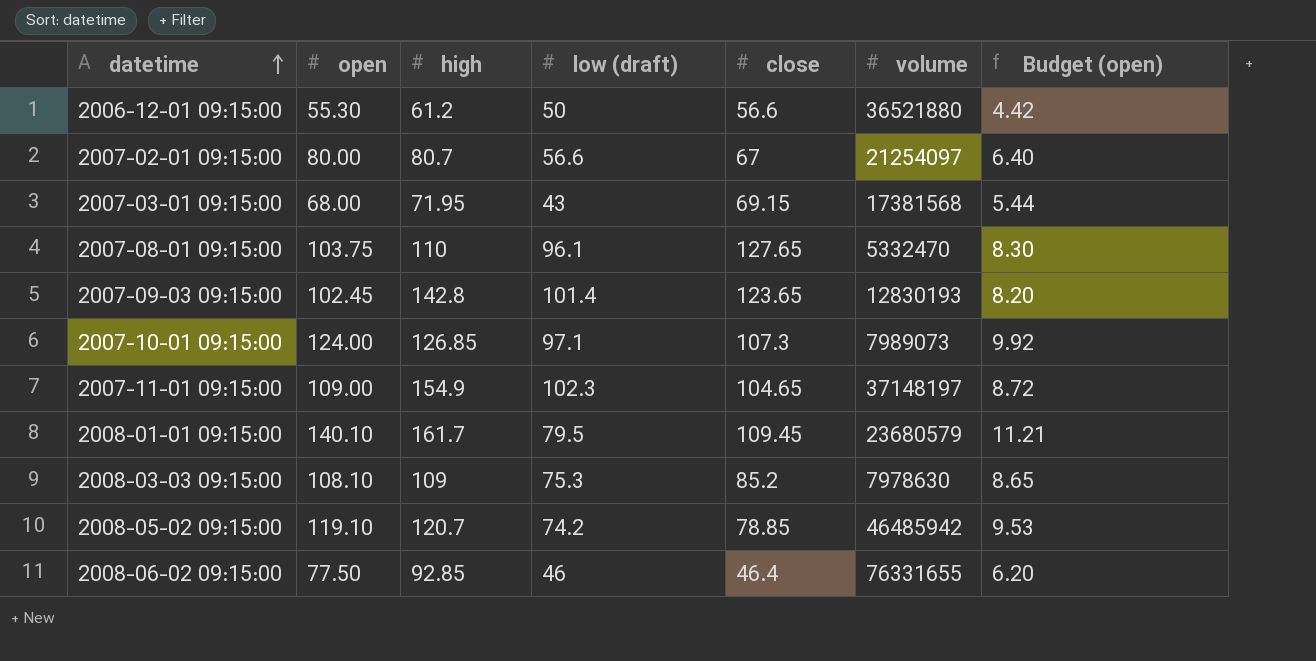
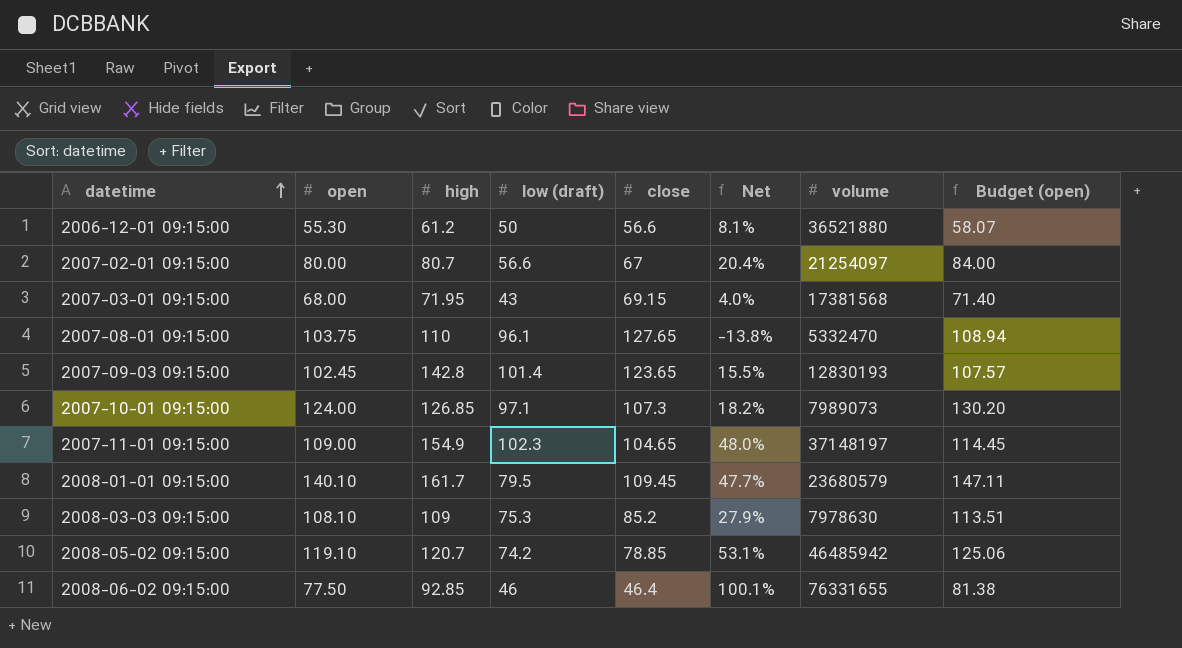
column Net | formula: none -> ([high] - [close]) / [close]
column Budget (open) | formula: [open] * 0.08 -> [open] * 1.05

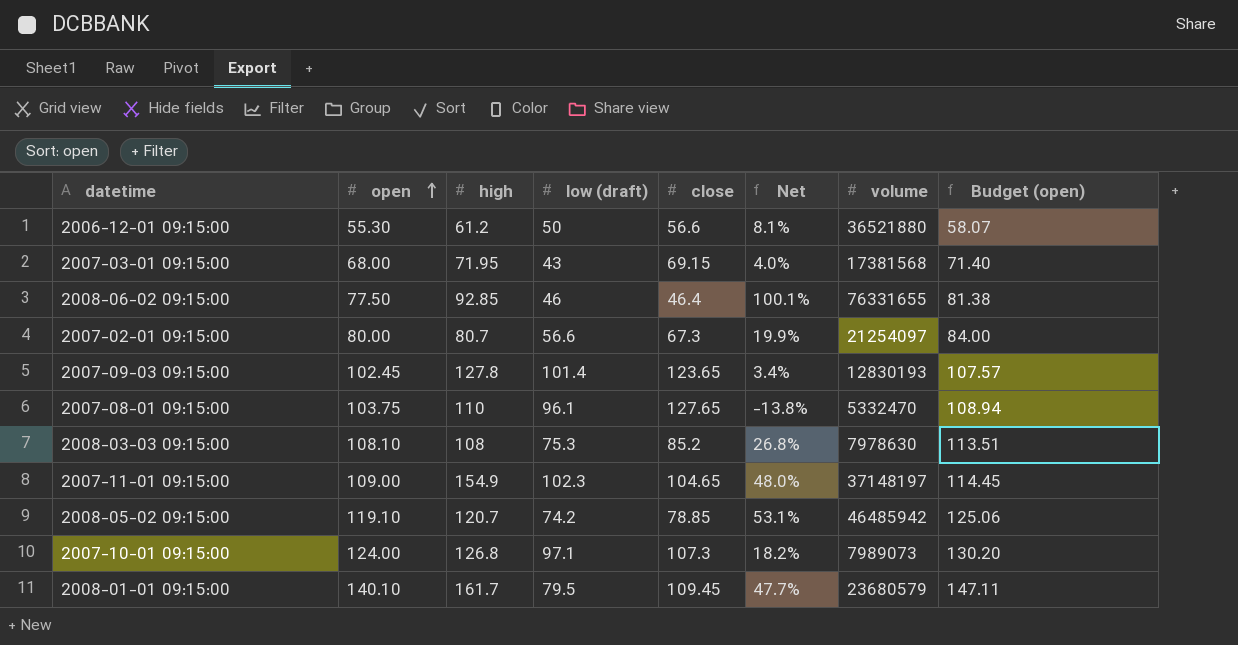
row order: datetime ascending -> open ascending
2007-02-01 09:15:00 | close: 67 -> 67.3
2007-02-01 09:15:00 | Net: 20.4% -> 19.9%
2007-09-03 09:15:00 | high: 142.8 -> 127.8
2007-09-03 09:15:00 | Net: 15.5% -> 3.4%
2008-03-03 09:15:00 | high: 109 -> 108
2008-03-03 09:15:00 | Net: 27.9% -> 26.8%
2007-10-01 09:15:00 | high: 126.85 -> 126.8

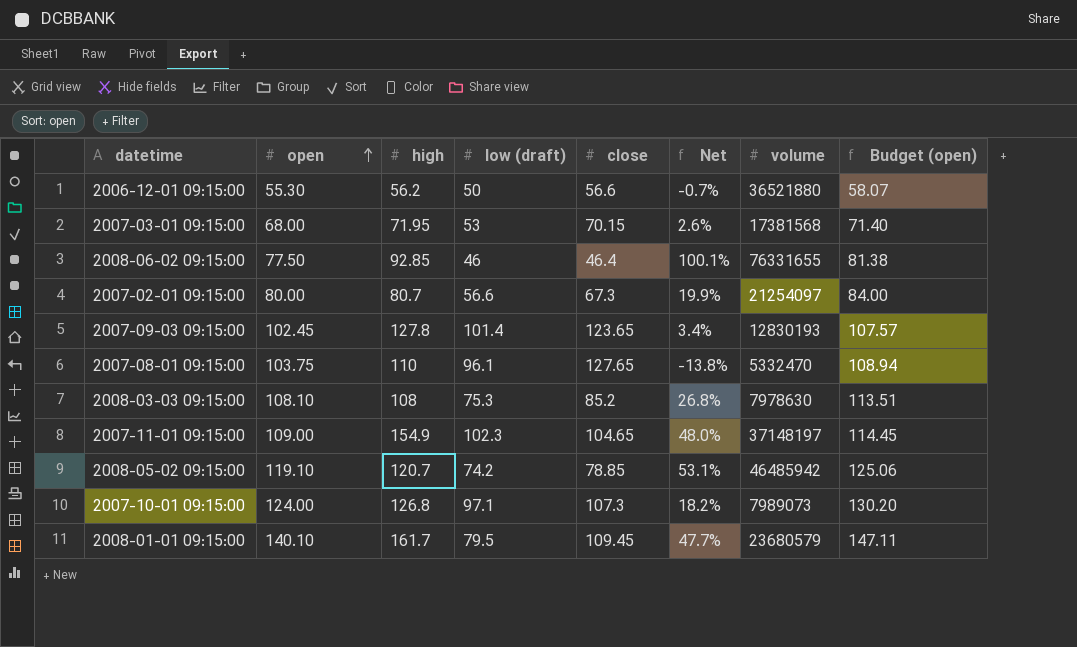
2006-12-01 09:15:00 | high: 61.2 -> 56.2
2006-12-01 09:15:00 | Net: 8.1% -> -0.7%
2007-03-01 09:15:00 | low (draft): 43 -> 53
2007-03-01 09:15:00 | close: 69.15 -> 70.15
2007-03-01 09:15:00 | Net: 4.0% -> 2.6%

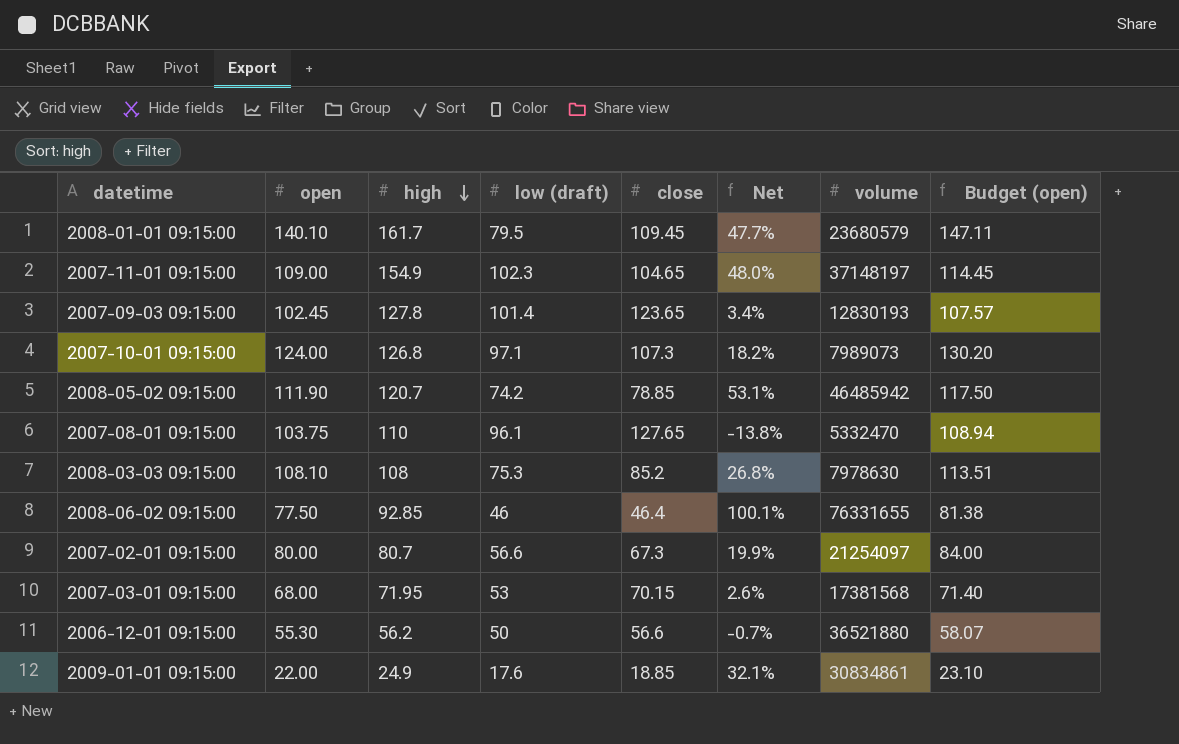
row order: open ascending -> high descending
2008-05-02 09:15:00 | open: 119.10 -> 111.90
2008-05-02 09:15:00 | Budget (open): 125.06 -> 117.50
row 2009-01-01 09:15:00: none -> 22.00 | 24.9 | 17.6 | 18.85 | 32.1% | 30834861 | 23.10

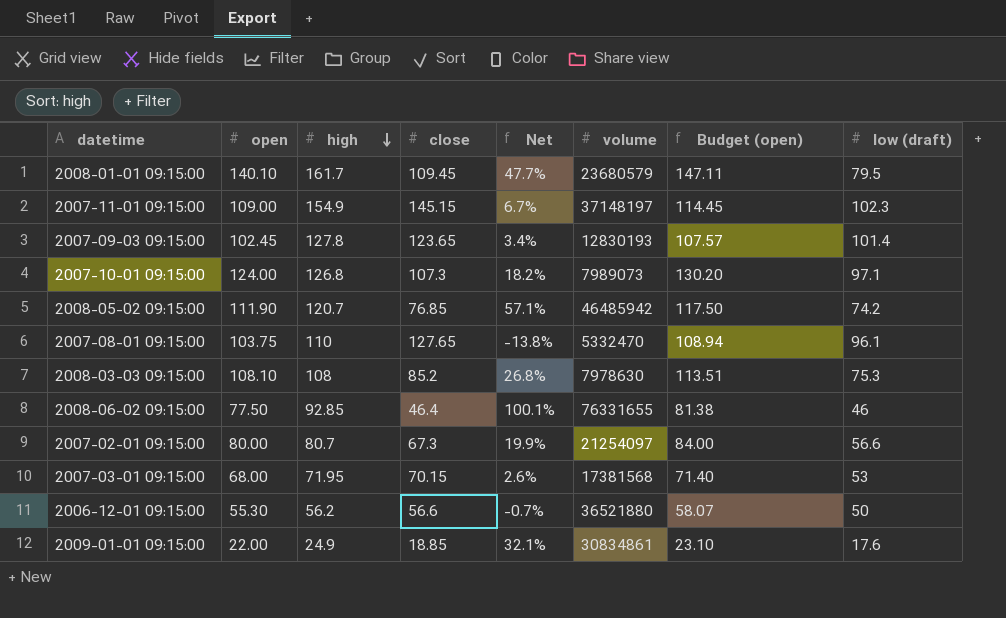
column low (draft) | position: 4 -> 8
2007-11-01 09:15:00 | close: 104.65 -> 145.15
2007-11-01 09:15:00 | Net: 48.0% -> 6.7%
2008-05-02 09:15:00 | close: 78.85 -> 76.85
2008-05-02 09:15:00 | Net: 53.1% -> 57.1%

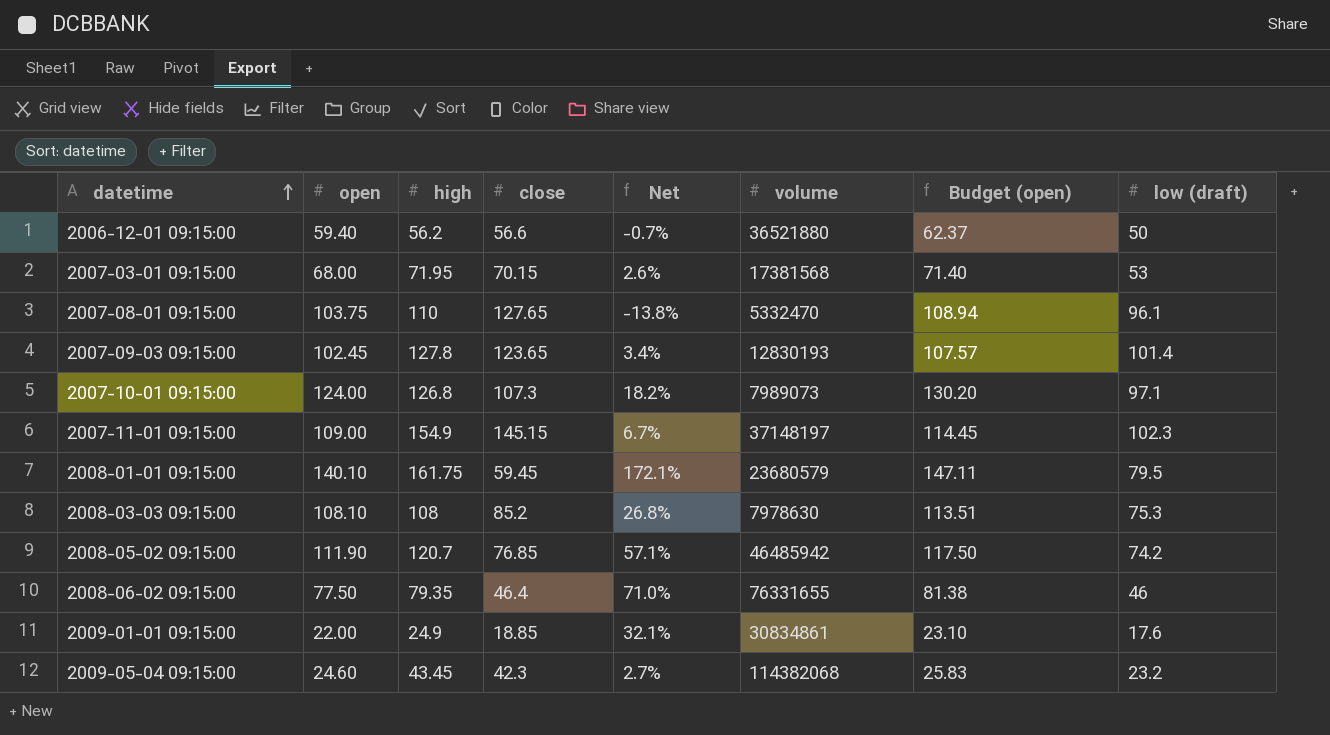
row order: high descending -> datetime ascending
row 2007-02-01 09:15:00: 80.00 | 80.7 | 67.3 | 19.9% | 21254097 | 84.00 | 56.6 -> none
2006-12-01 09:15:00 | open: 55.30 -> 59.40
2006-12-01 09:15:00 | Budget (open): 58.07 -> 62.37
2008-01-01 09:15:00 | high: 161.7 -> 161.75
2008-01-01 09:15:00 | close: 109.45 -> 59.45
2008-01-01 09:15:00 | Net: 47.7% -> 172.1%
2008-06-02 09:15:00 | high: 92.85 -> 79.35
2008-06-02 09:15:00 | Net: 100.1% -> 71.0%
row 2009-05-04 09:15:00: none -> 24.60 | 43.45 | 42.3 | 2.7% | 114382068 | 25.83 | 23.2

